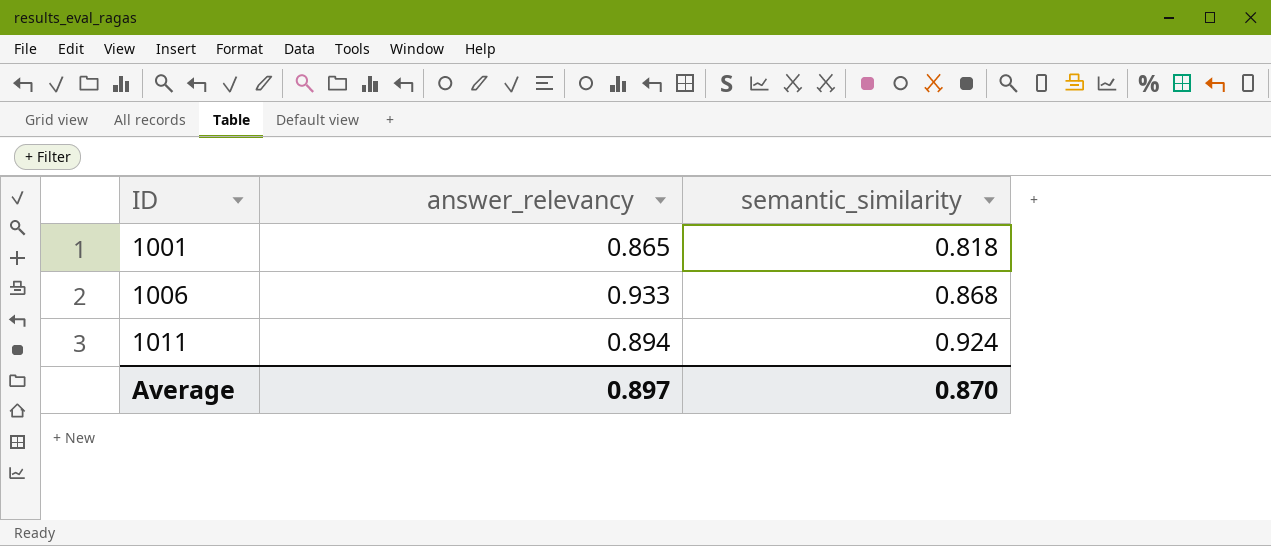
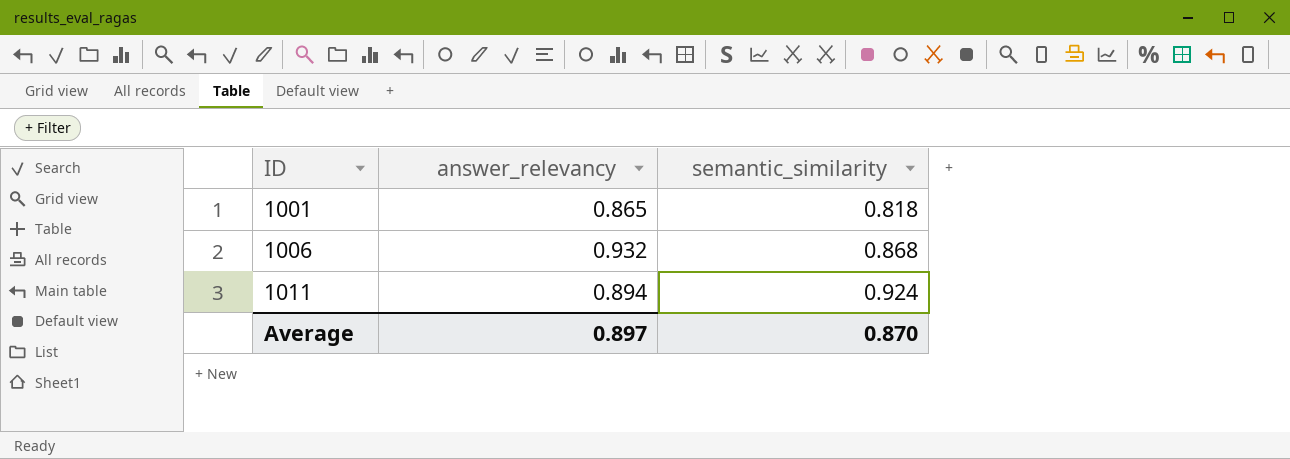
1006 | answer_relevancy: 0.933 -> 0.932

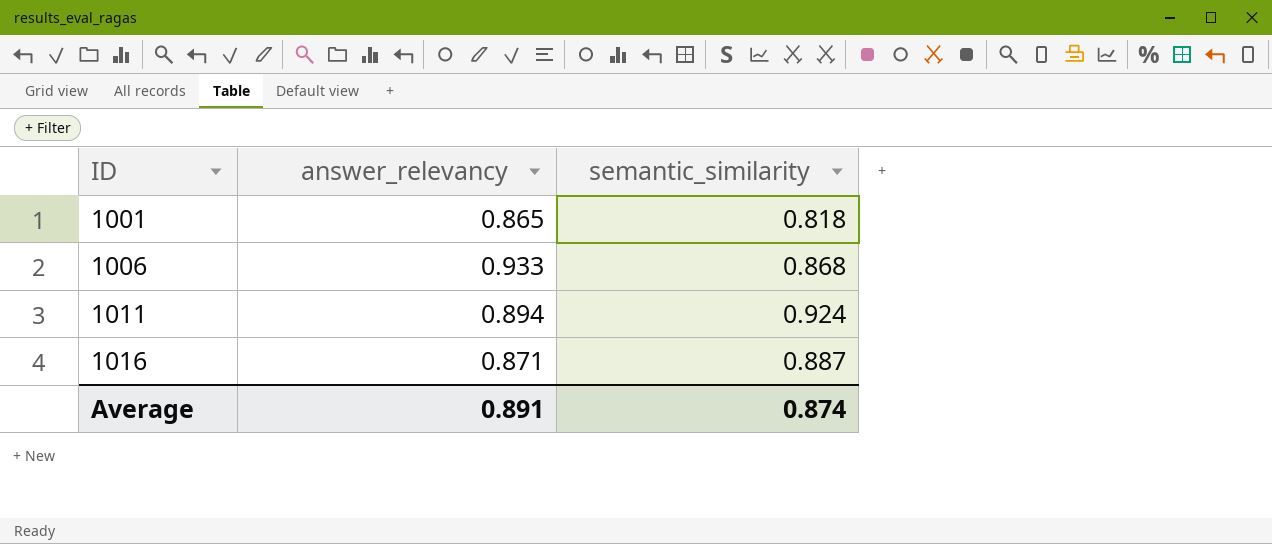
1006 | answer_relevancy: 0.932 -> 0.933
row 1016: none -> 0.871 | 0.887
Average | answer_relevancy: 0.897 -> 0.891
Average | semantic_similarity: 0.870 -> 0.874

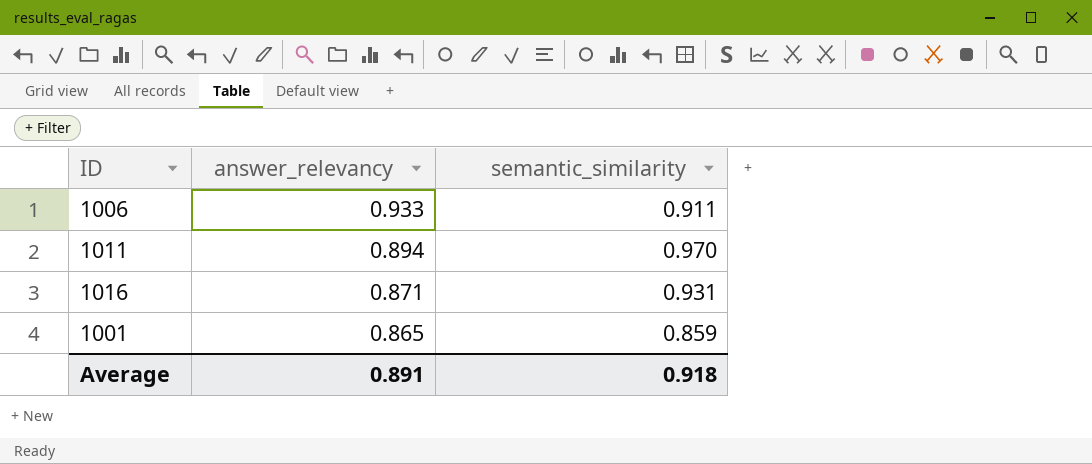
row order: ID ascending -> answer_relevancy descending
1006 | semantic_similarity: 0.868 -> 0.911
1011 | semantic_similarity: 0.924 -> 0.970
1016 | semantic_similarity: 0.887 -> 0.931
1001 | semantic_similarity: 0.818 -> 0.859
Average | semantic_similarity: 0.874 -> 0.918

